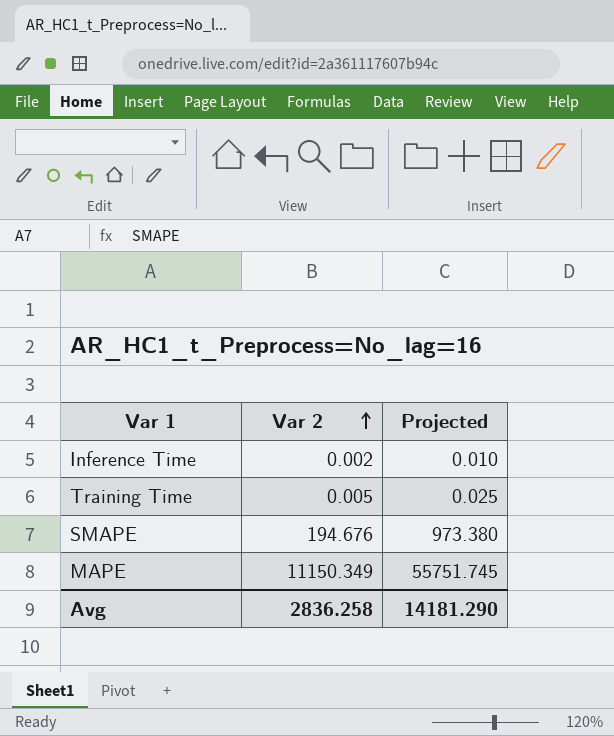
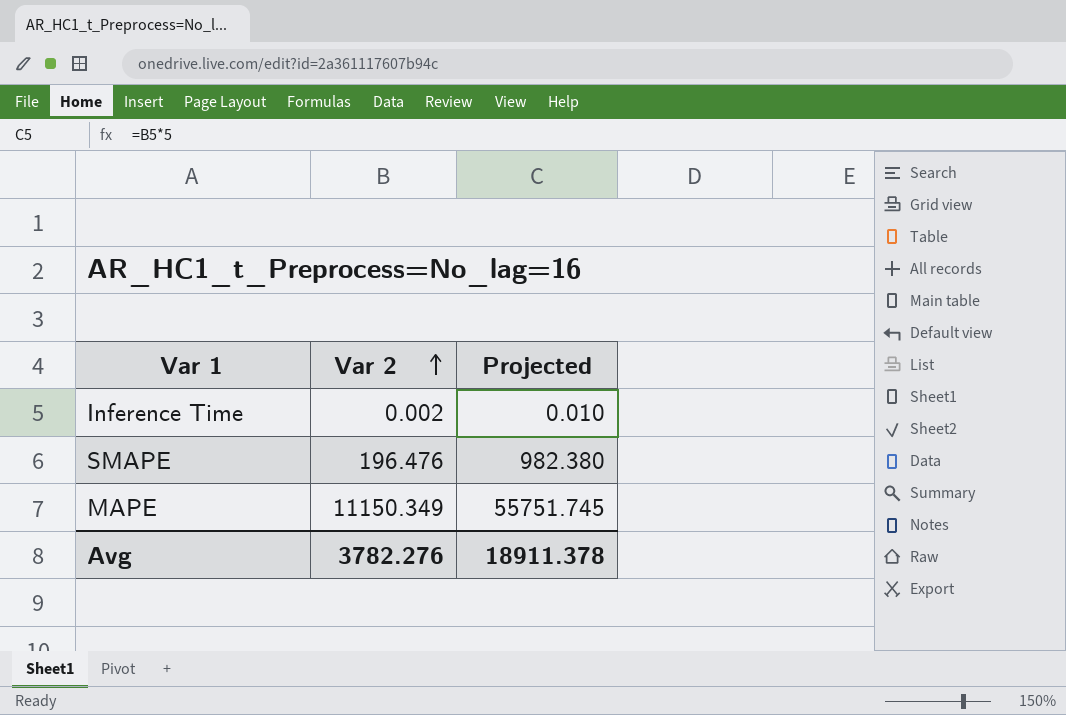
row Training Time: 0.005 | 0.025 -> none
SMAPE | Var 2: 194.676 -> 196.476
SMAPE | Projected: 973.380 -> 982.380
Avg | Var 2: 2836.258 -> 3782.276
Avg | Projected: 14181.290 -> 18911.378

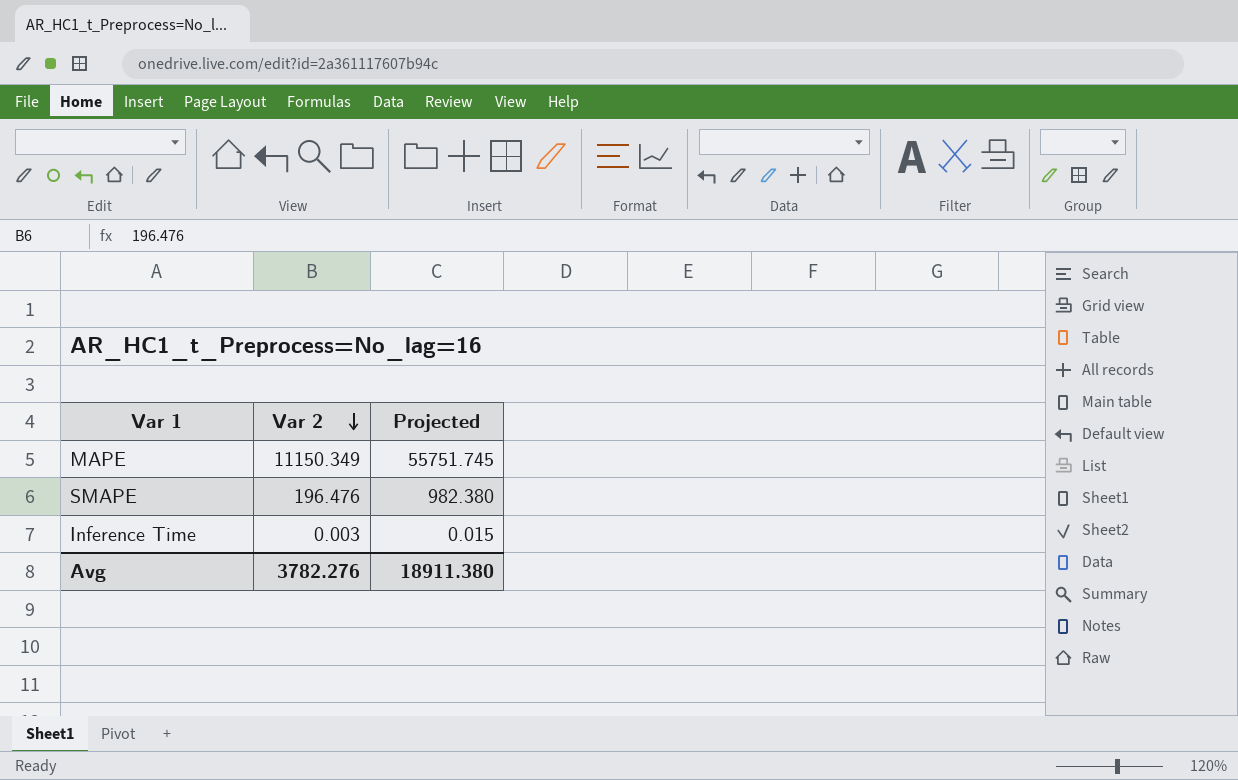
row order: Var 2 ascending -> Var 2 descending
Inference Time | Var 2: 0.002 -> 0.003
Inference Time | Projected: 0.010 -> 0.015
Avg | Projected: 18911.378 -> 18911.380

